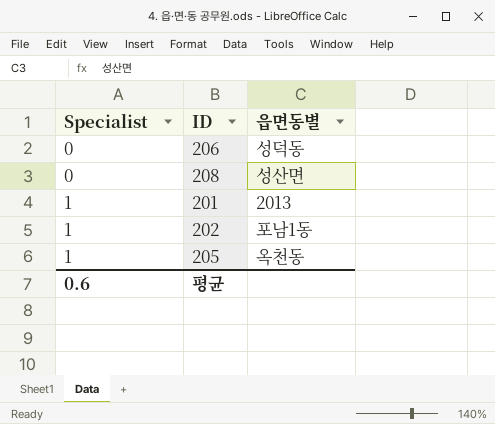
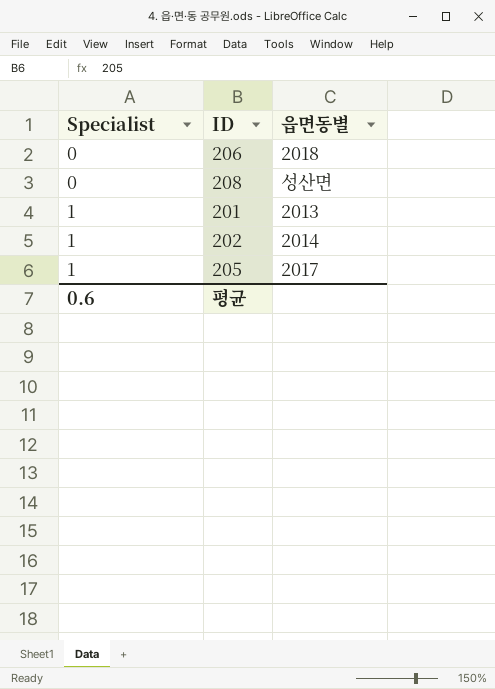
206 | 읍면동별: 성덕동 -> 2018
202 | 읍면동별: 포남1동 -> 2014
205 | 읍면동별: 옥천동 -> 2017

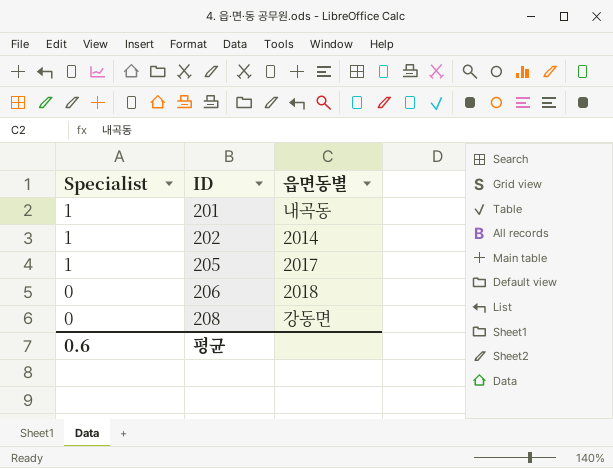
row order: Specialist ascending -> Specialist descending
201 | 읍면동별: 2013 -> 내곡동
208 | 읍면동별: 성산면 -> 강동면

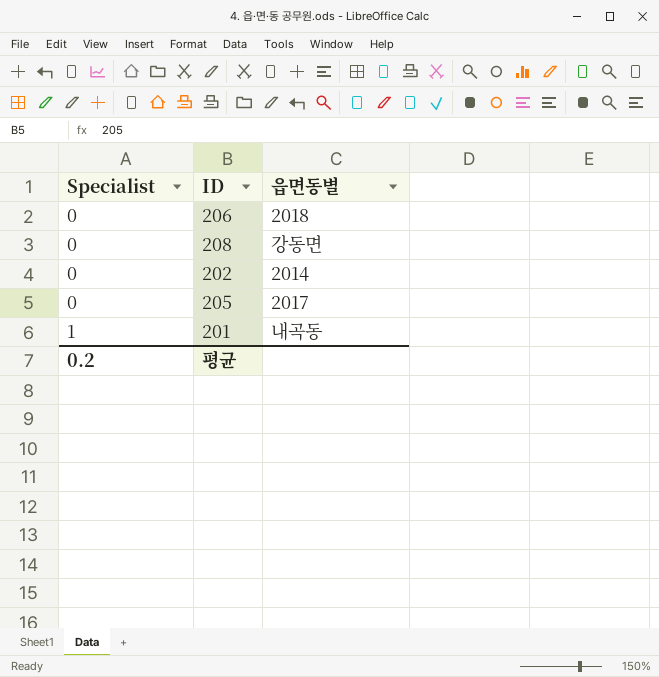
row order: Specialist descending -> Specialist ascending
202 | Specialist: 1 -> 0
205 | Specialist: 1 -> 0
평균 | Specialist: 0.6 -> 0.2

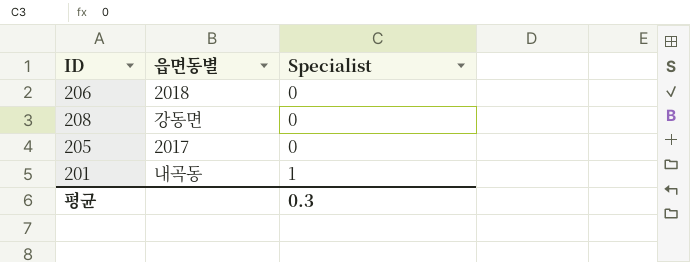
column Specialist | position: 1 -> 3
row 202: 0 | 2014 -> none
평균 | Specialist: 0.2 -> 0.3

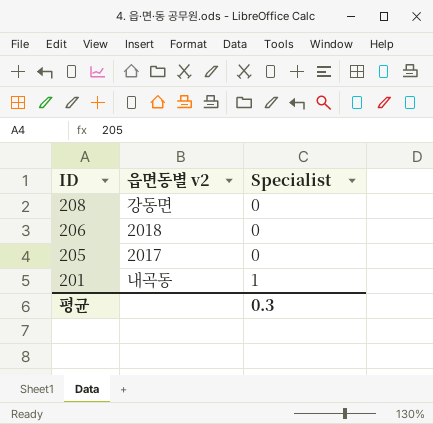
row order: Specialist ascending -> ID descending
column name: 읍면동별 -> 읍면동별 v2

